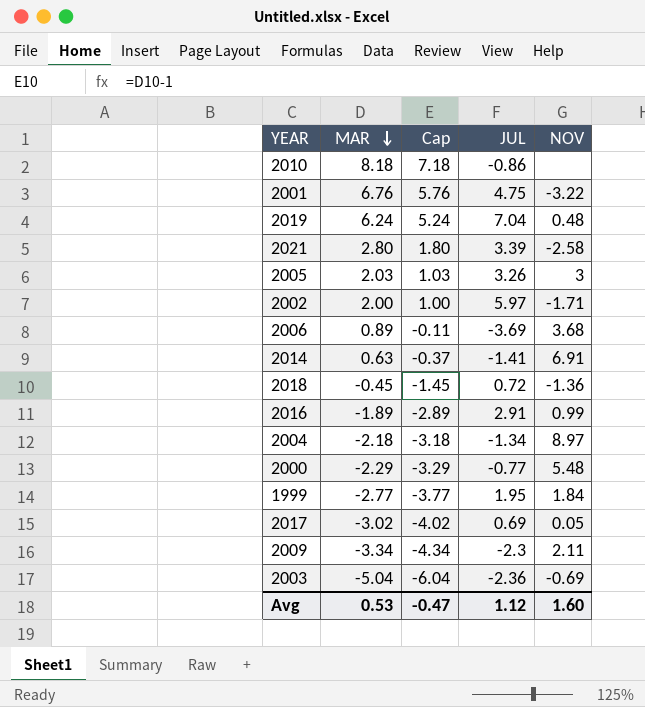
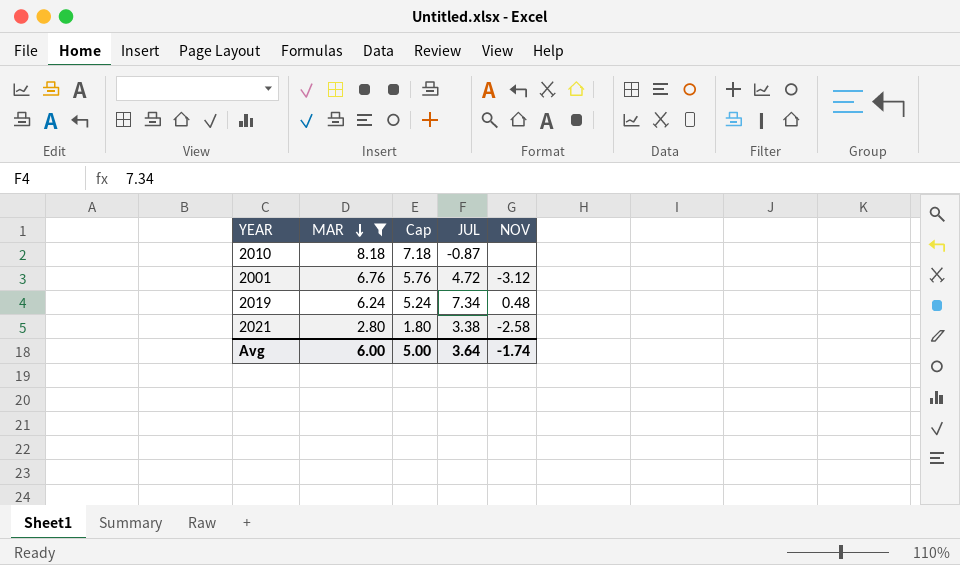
filter: none -> MAR >= 2.80
2010 | JUL: -0.86 -> -0.87
2001 | JUL: 4.75 -> 4.72
2001 | NOV: -3.22 -> -3.12
2019 | JUL: 7.04 -> 7.34
2021 | JUL: 3.39 -> 3.38
Avg | MAR: 0.53 -> 6.00
Avg | Cap: -0.47 -> 5.00
Avg | JUL: 1.12 -> 3.64
Avg | NOV: 1.60 -> -1.74

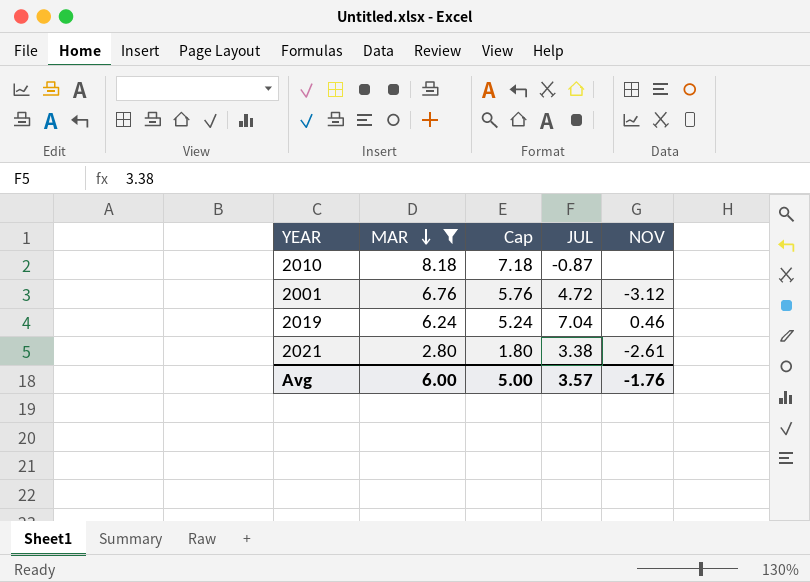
2019 | JUL: 7.34 -> 7.04
2019 | NOV: 0.48 -> 0.46
2021 | NOV: -2.58 -> -2.61
Avg | JUL: 3.64 -> 3.57
Avg | NOV: -1.74 -> -1.76

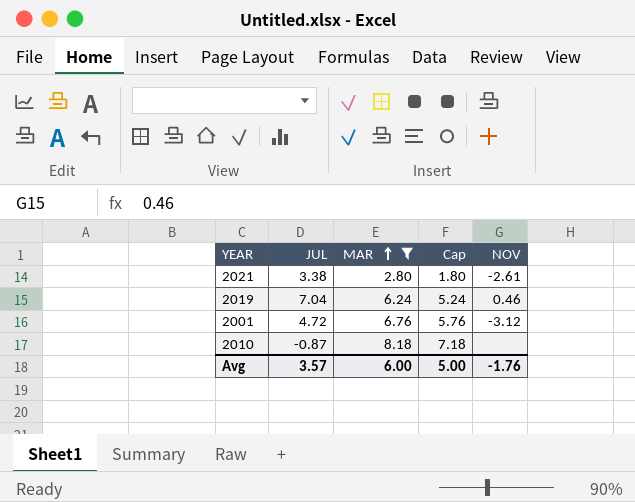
row order: MAR descending -> MAR ascending
column JUL | position: 4 -> 2

